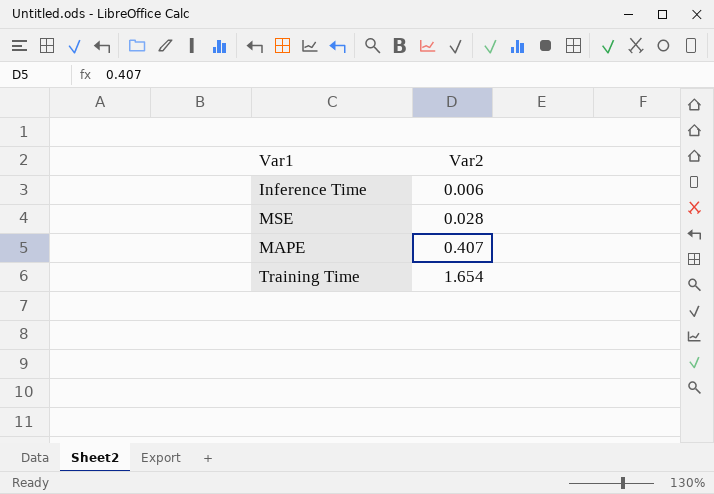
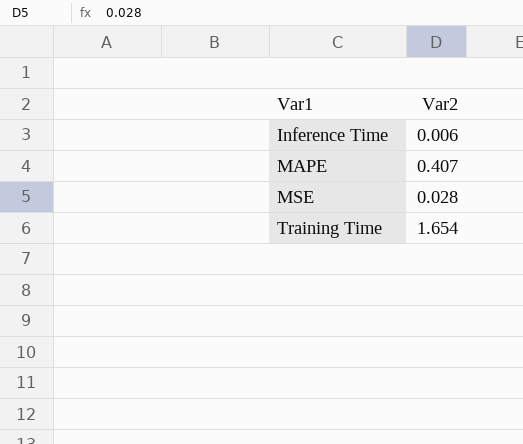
row order: Var2 ascending -> Var1 ascending

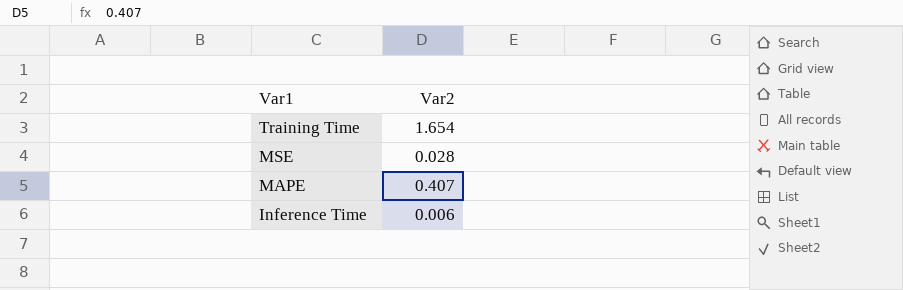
row order: Var1 ascending -> Var1 descending

